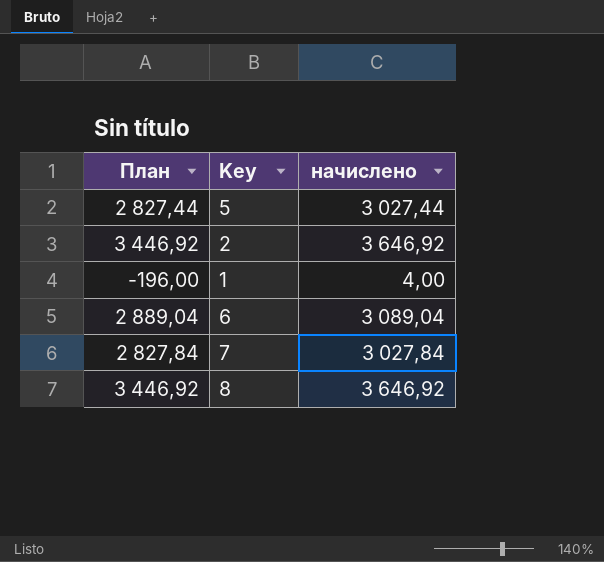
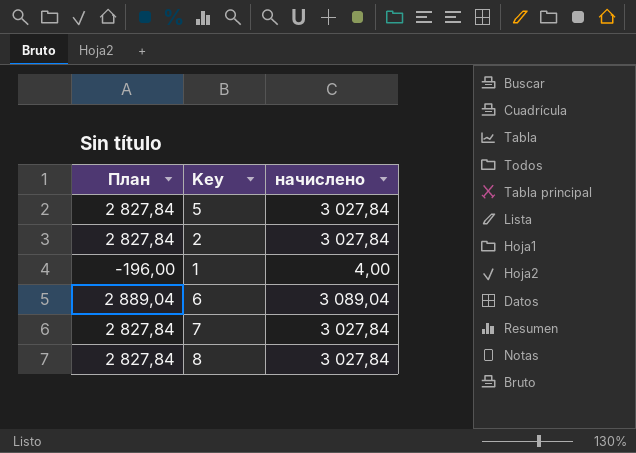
5 | План: 2 827,44 -> 2 827,84
5 | начислено: 3 027,44 -> 3 027,84
2 | План: 3 446,92 -> 2 827,84
2 | начислено: 3 646,92 -> 3 027,84
8 | План: 3 446,92 -> 2 827,84
8 | начислено: 3 646,92 -> 3 027,84

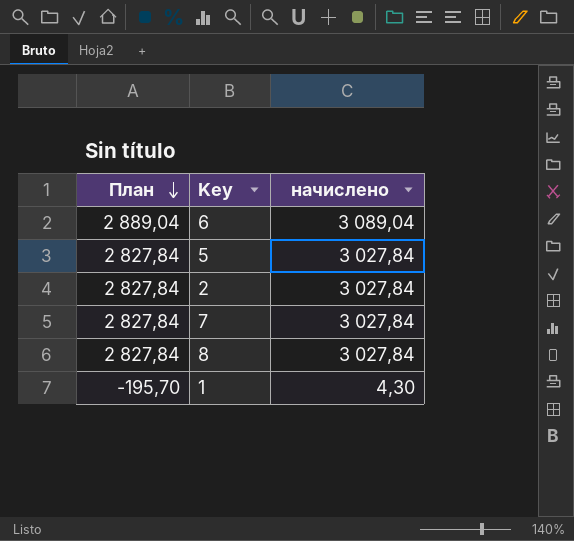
row order: none -> План descending
1 | План: -196,00 -> -195,70
1 | начислено: 4,00 -> 4,30

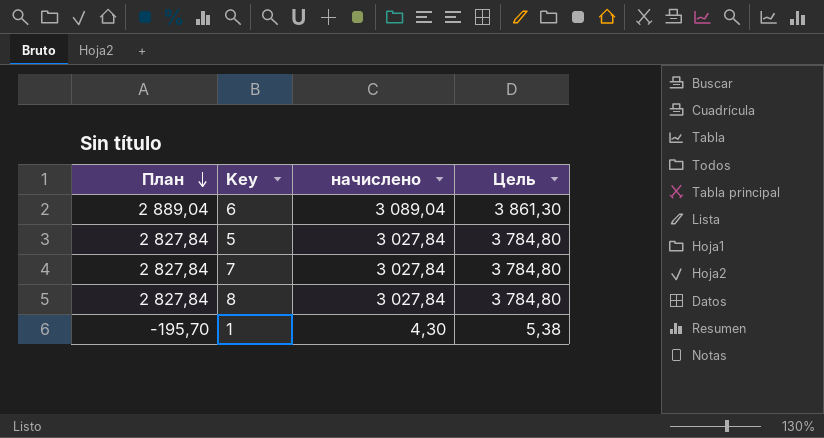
column Цель | formula: none -> [начислено] * 1,25
row 2: 2 827,84 | 3 027,84 -> none

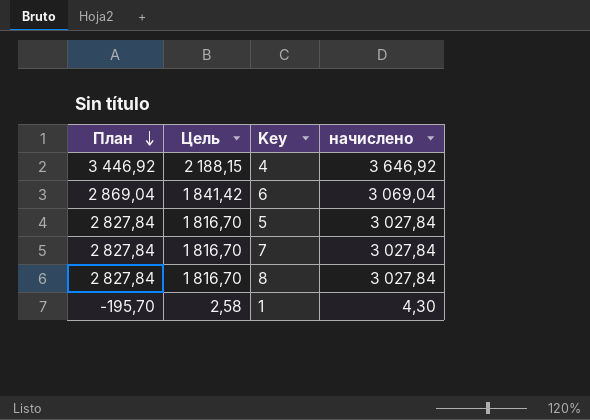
column Цель | formula: [начислено] * 1,25 -> [начислено] * 0,6
column Цель | position: 4 -> 2
row 4: none -> 3 446,92 | 2 188,15 | 3 646,92
6 | План: 2 889,04 -> 2 869,04
6 | начислено: 3 089,04 -> 3 069,04

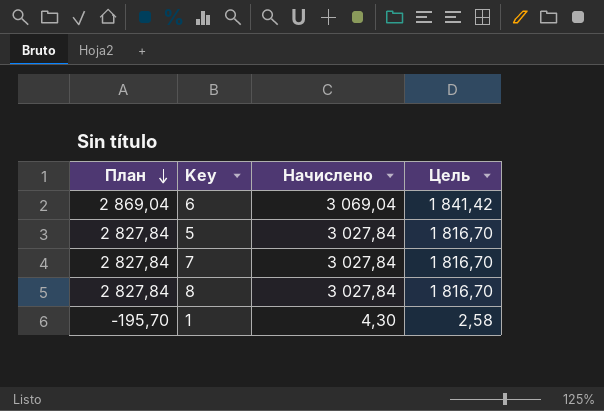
column name: начислено -> Начислено
column Цель | position: 2 -> 4
row 4: 3 446,92 | 2 188,15 | 3 646,92 -> none

